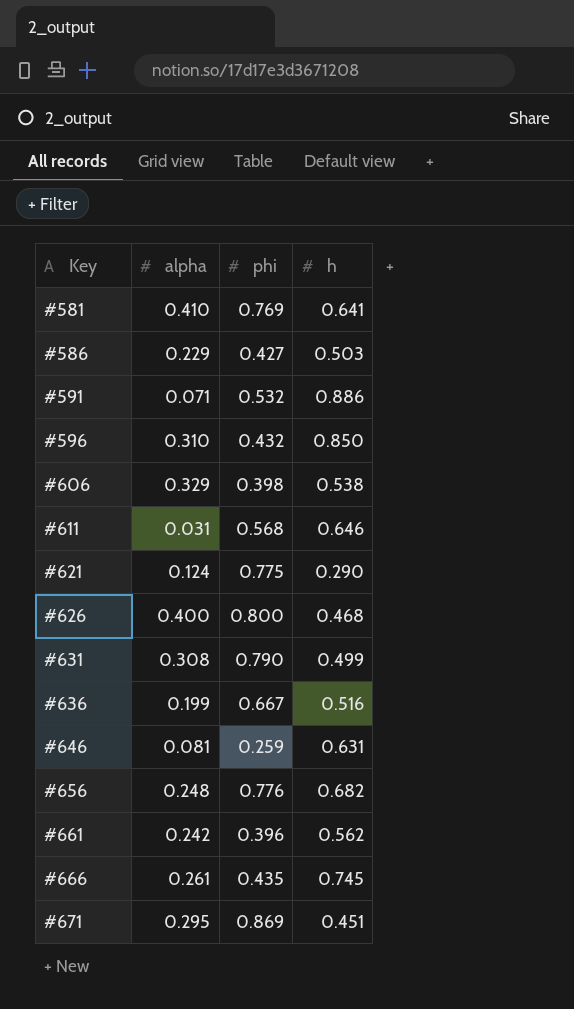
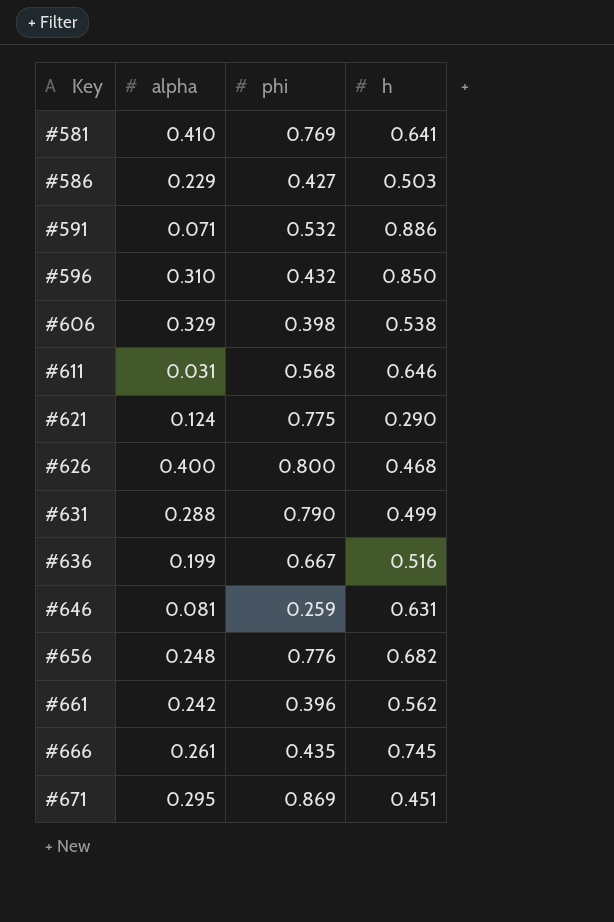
#631 | alpha: 0.308 -> 0.288

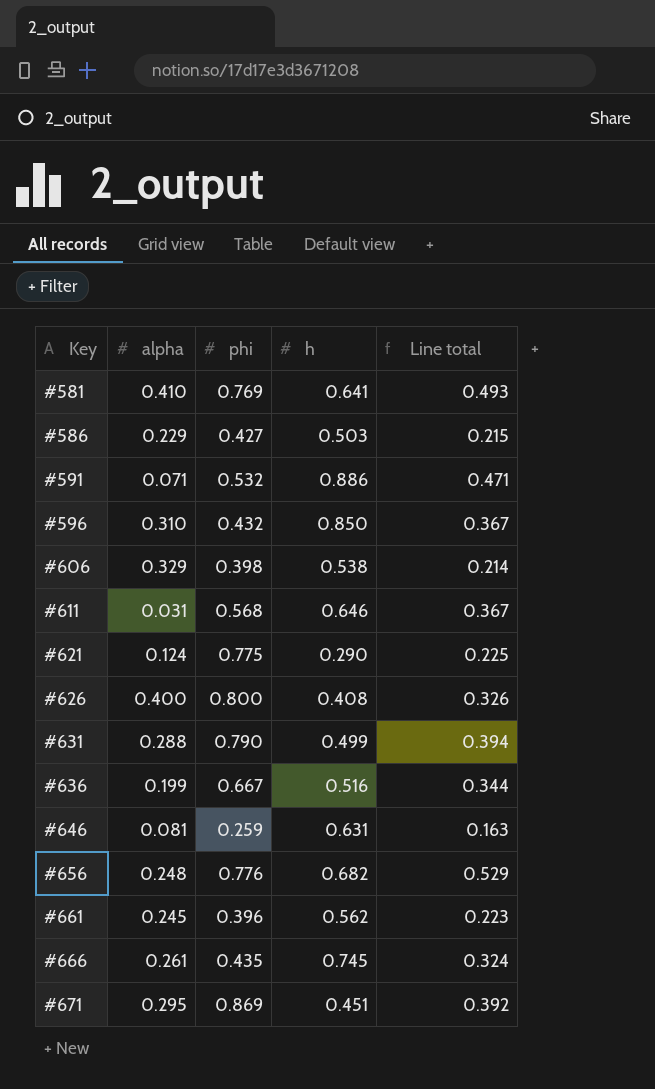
column Line total | formula: none -> [phi] * [h]
#626 | h: 0.468 -> 0.408
#661 | alpha: 0.242 -> 0.245

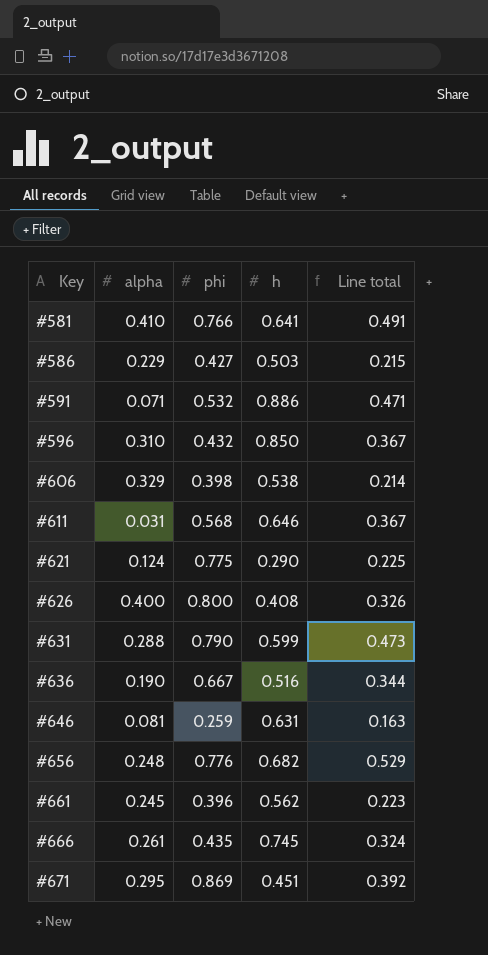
#581 | phi: 0.769 -> 0.766
#581 | Line total: 0.493 -> 0.491
#631 | h: 0.499 -> 0.599
#631 | Line total: 0.394 -> 0.473
#636 | alpha: 0.199 -> 0.190

